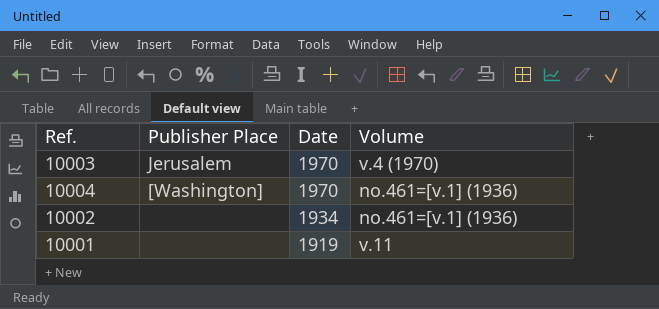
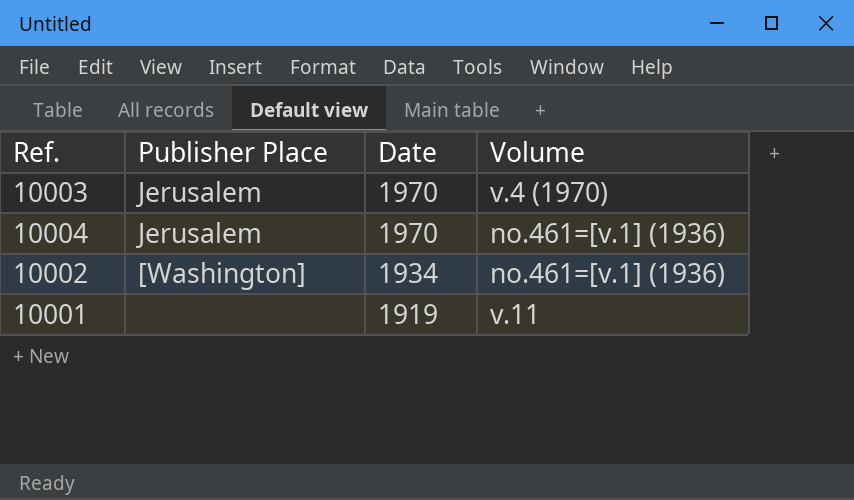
10004 | Publisher Place: [Washington] -> Jerusalem
10002 | Publisher Place: none -> [Washington]

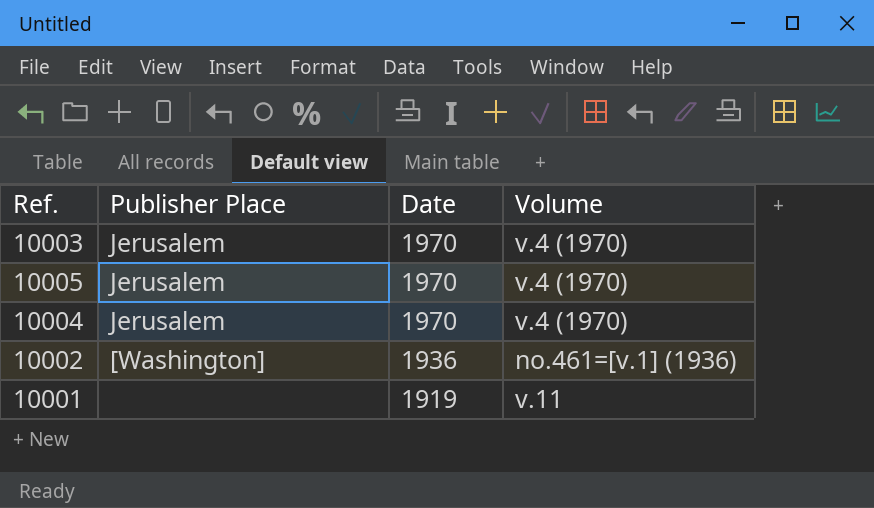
row 10005: none -> Jerusalem | 1970 | v.4 (1970)
10004 | Volume: no.461=[v.1] (1936) -> v.4 (1970)
10002 | Date: 1934 -> 1936

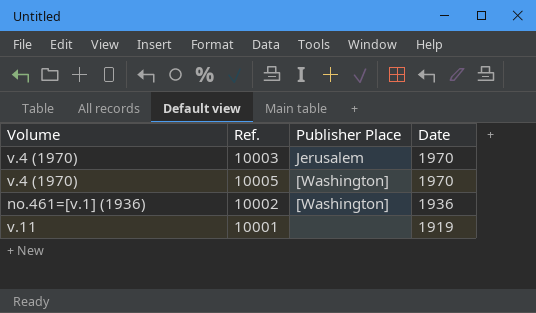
column Volume | position: 4 -> 1
row 10004: Jerusalem | 1970 | v.4 (1970) -> none
10005 | Publisher Place: Jerusalem -> [Washington]

